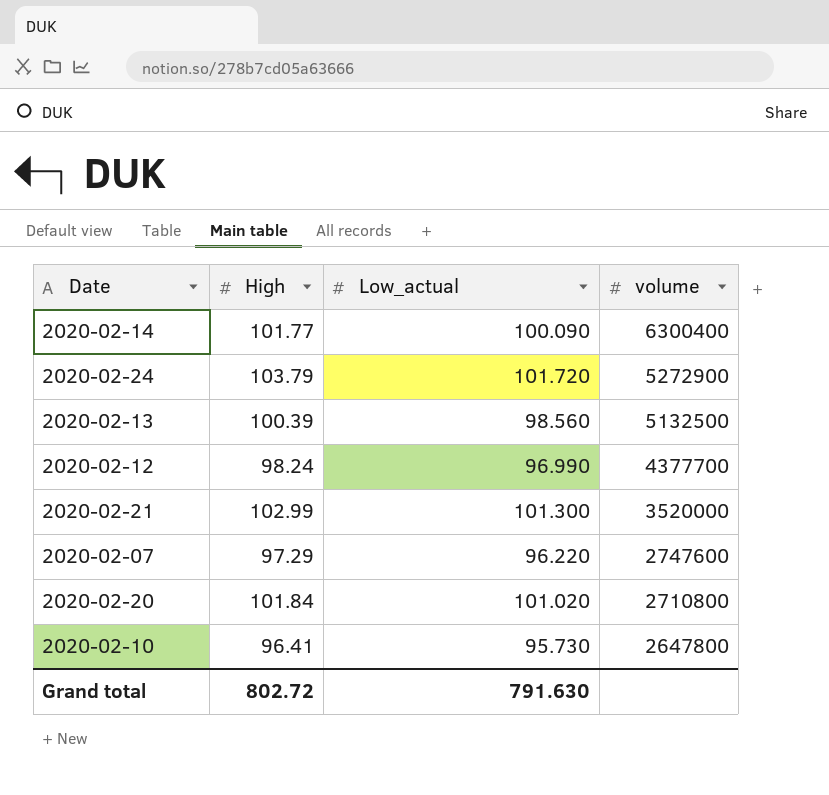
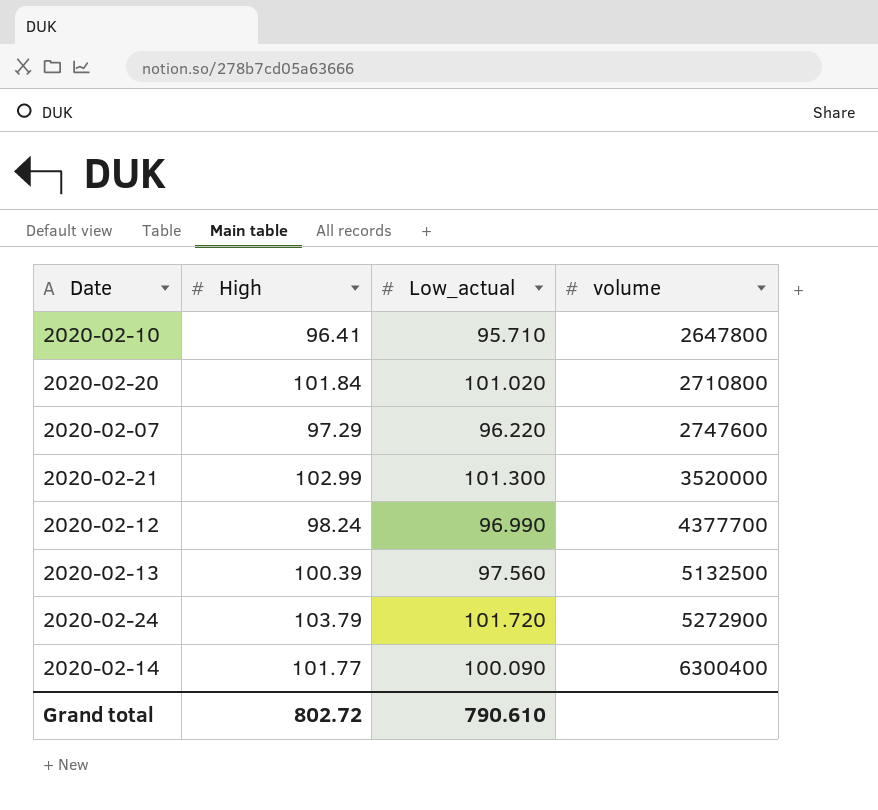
row order: volume descending -> volume ascending
2020-02-10 | Low_actual: 95.730 -> 95.710
2020-02-13 | Low_actual: 98.560 -> 97.560
Grand total | Low_actual: 791.630 -> 790.610

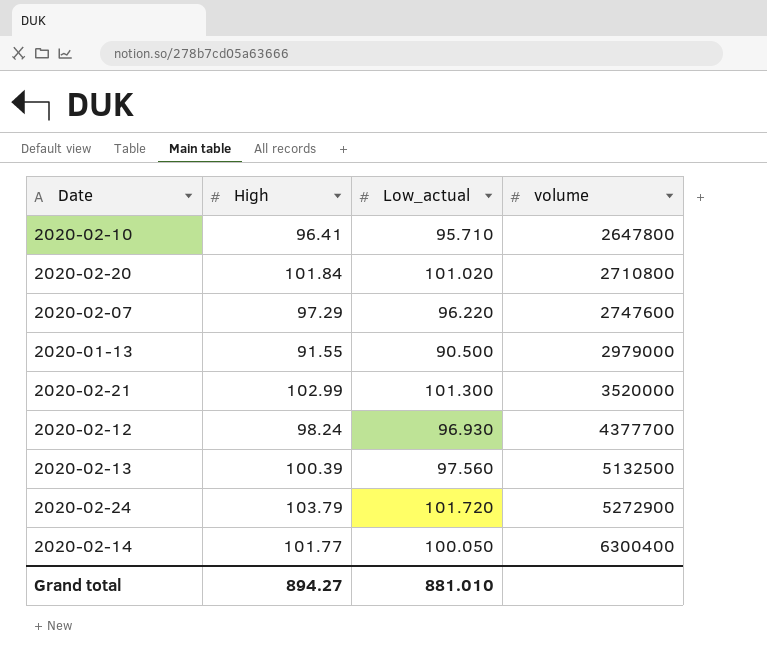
row 2020-01-13: none -> 91.55 | 90.500 | 2979000
2020-02-12 | Low_actual: 96.990 -> 96.930
2020-02-14 | Low_actual: 100.090 -> 100.050
Grand total | High: 802.72 -> 894.27
Grand total | Low_actual: 790.610 -> 881.010

